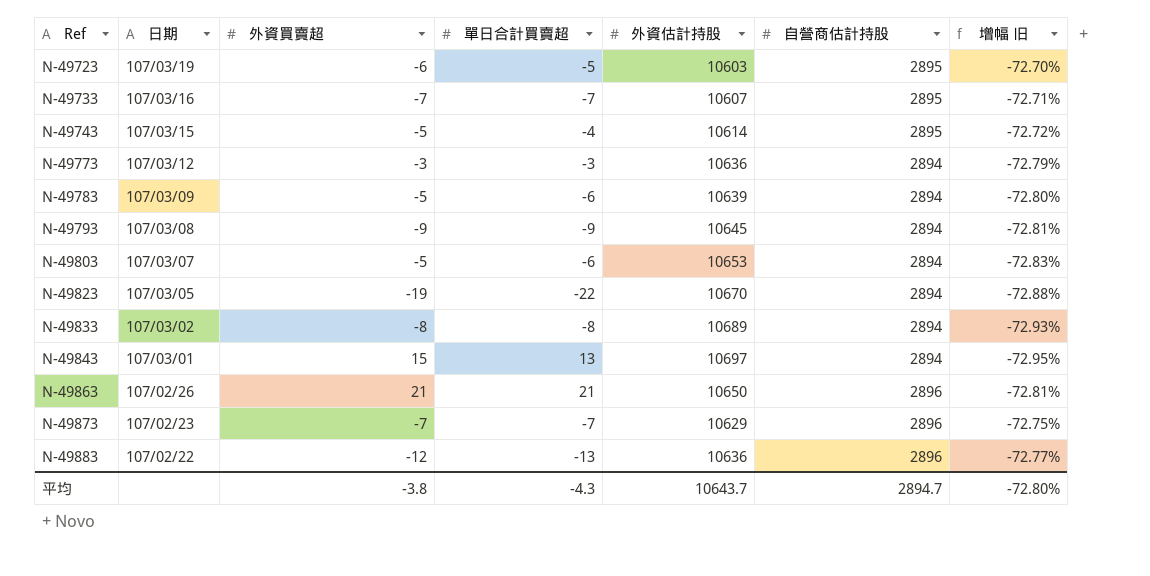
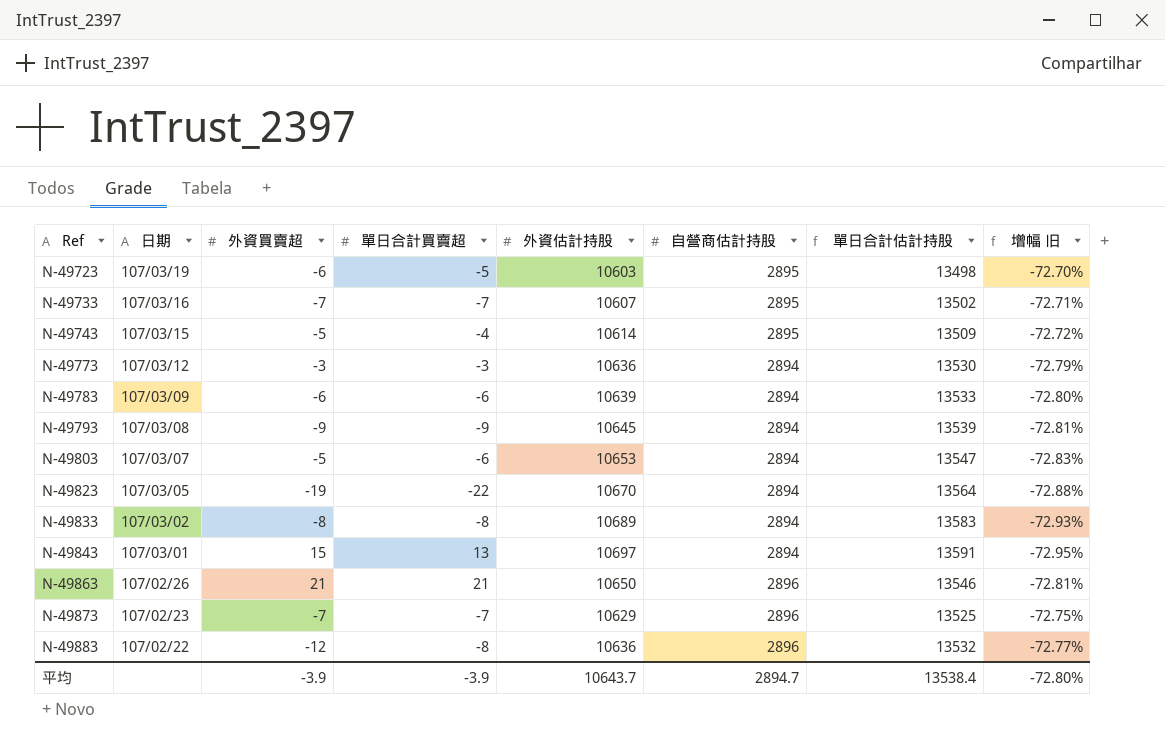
column 單日合計估計持股 | formula: none -> [外資估計持股] + [自營商估計持股]
N-49783 | 外資買賣超: -5 -> -6
N-49883 | 單日合計買賣超: -13 -> -8
平均 | 外資買賣超: -3.8 -> -3.9
平均 | 單日合計買賣超: -4.3 -> -3.9

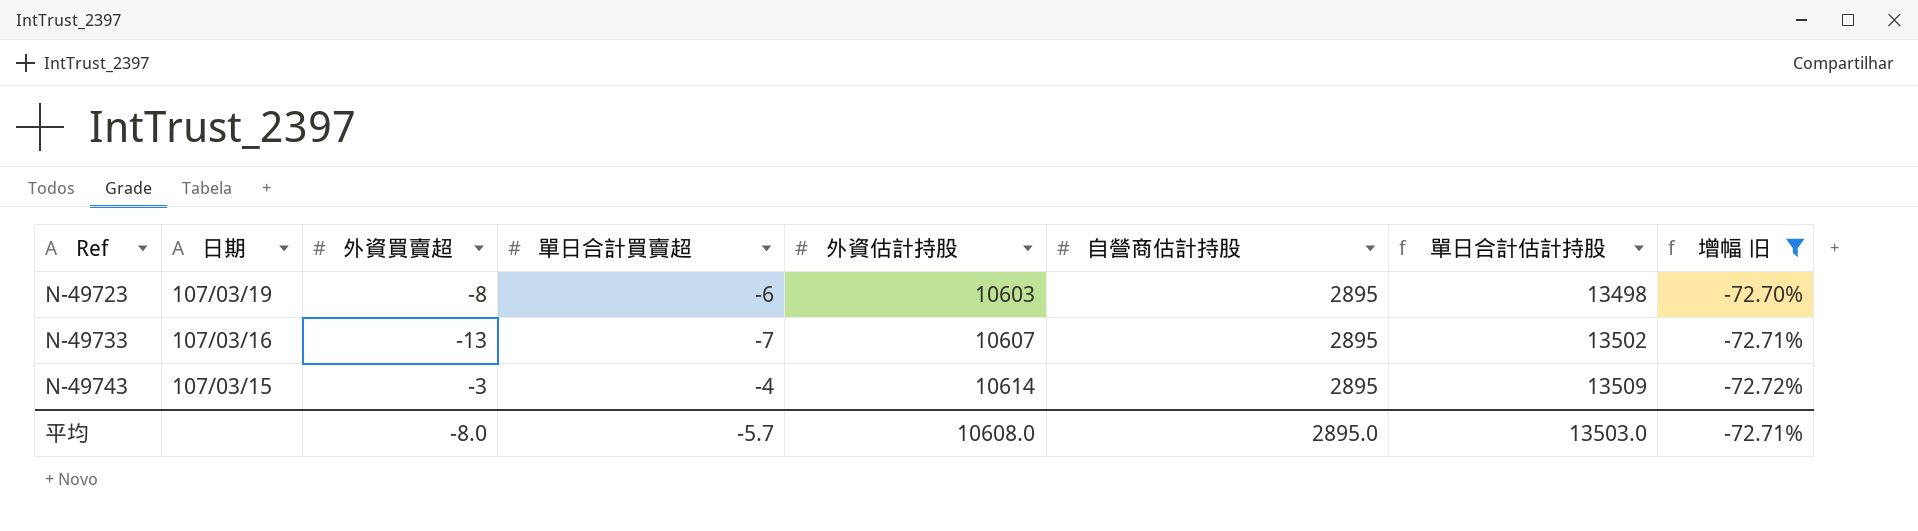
filter: none -> 增幅 旧 >= -72.72%
N-49723 | 外資買賣超: -6 -> -8
N-49723 | 單日合計買賣超: -5 -> -6
N-49733 | 外資買賣超: -7 -> -13
N-49743 | 外資買賣超: -5 -> -3
平均 | 外資買賣超: -3.9 -> -8.0
平均 | 單日合計買賣超: -3.9 -> -5.7
平均 | 外資估計持股: 10643.7 -> 10608.0
平均 | 自營商估計持股: 2894.7 -> 2895.0
平均 | 單日合計估計持股: 13538.4 -> 13503.0
平均 | 增幅 旧: -72.80% -> -72.71%

